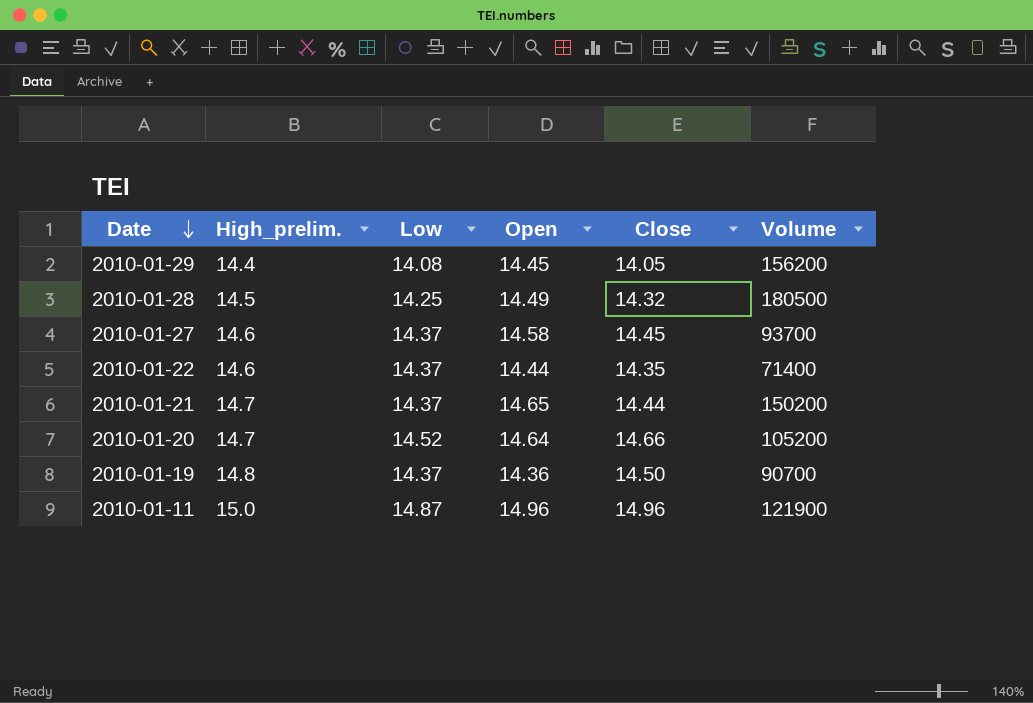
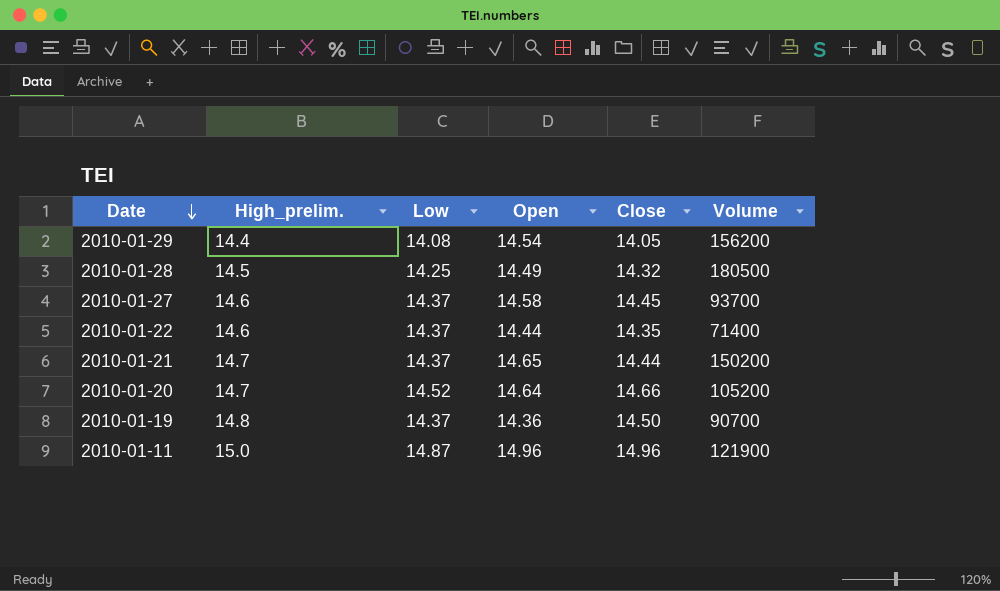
2010-01-29 | Open: 14.45 -> 14.54

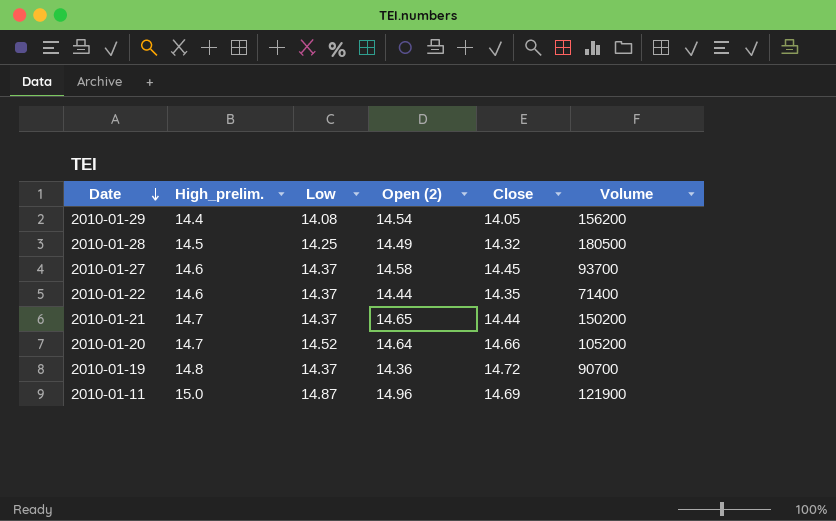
column name: Open -> Open (2)
2010-01-19 | Close: 14.50 -> 14.72
2010-01-11 | Close: 14.96 -> 14.69

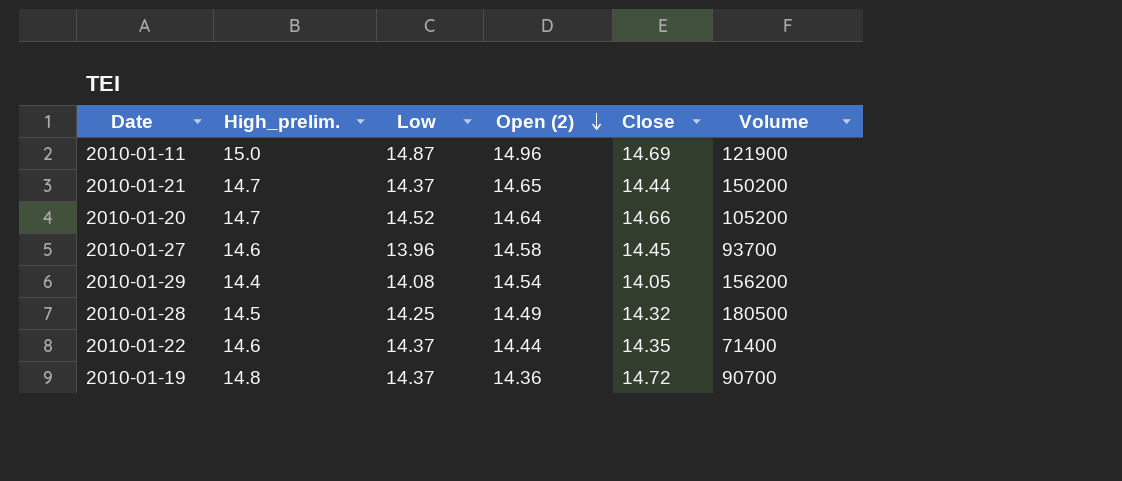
row order: Date descending -> Open (2) descending
2010-01-27 | Low: 14.37 -> 13.96

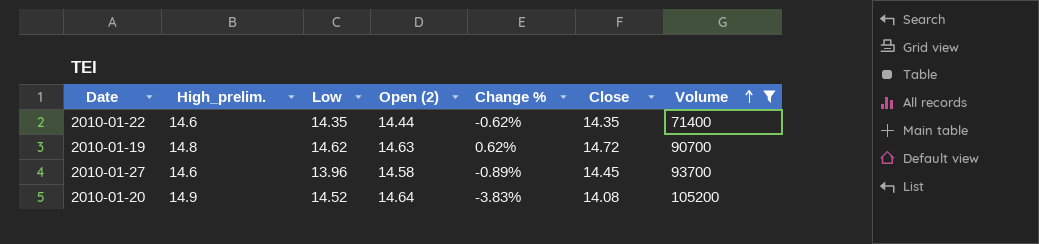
filter: none -> Volume <= 105200
row order: Open (2) descending -> Volume ascending
column Change % | formula: none -> ([Close] - [Open (2)]) / [Open (2)]
2010-01-22 | Low: 14.37 -> 14.35
2010-01-19 | Low: 14.37 -> 14.62
2010-01-19 | Open (2): 14.36 -> 14.63
2010-01-20 | High_prelim.: 14.7 -> 14.9
2010-01-20 | Close: 14.66 -> 14.08

